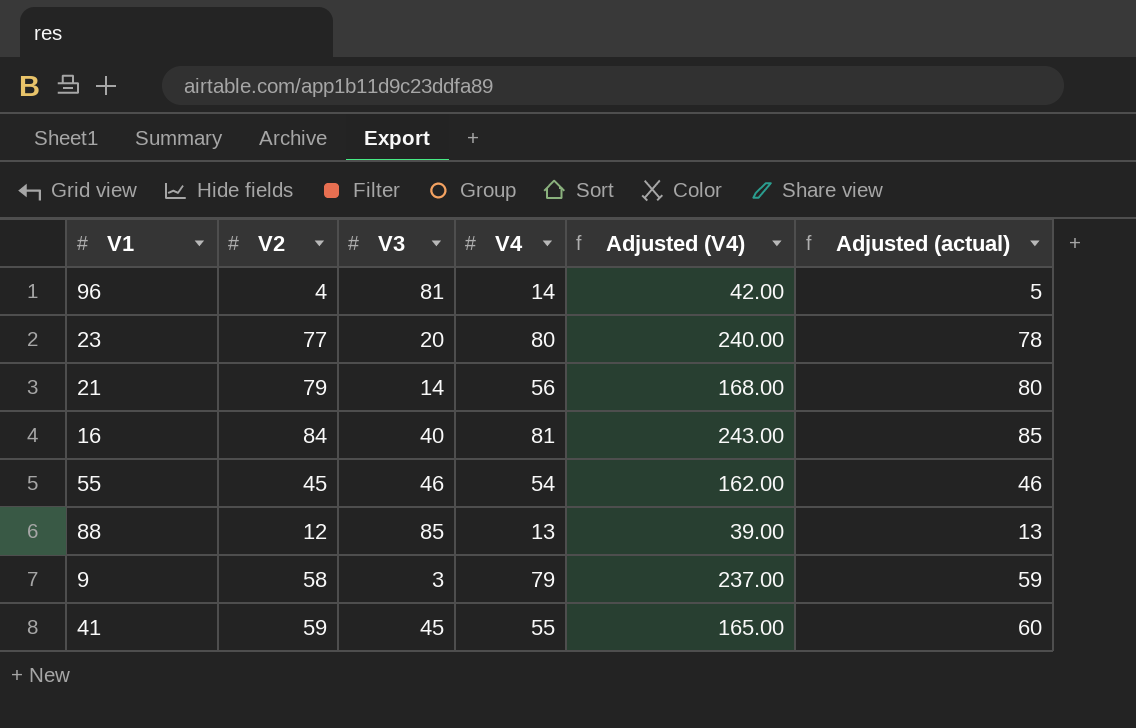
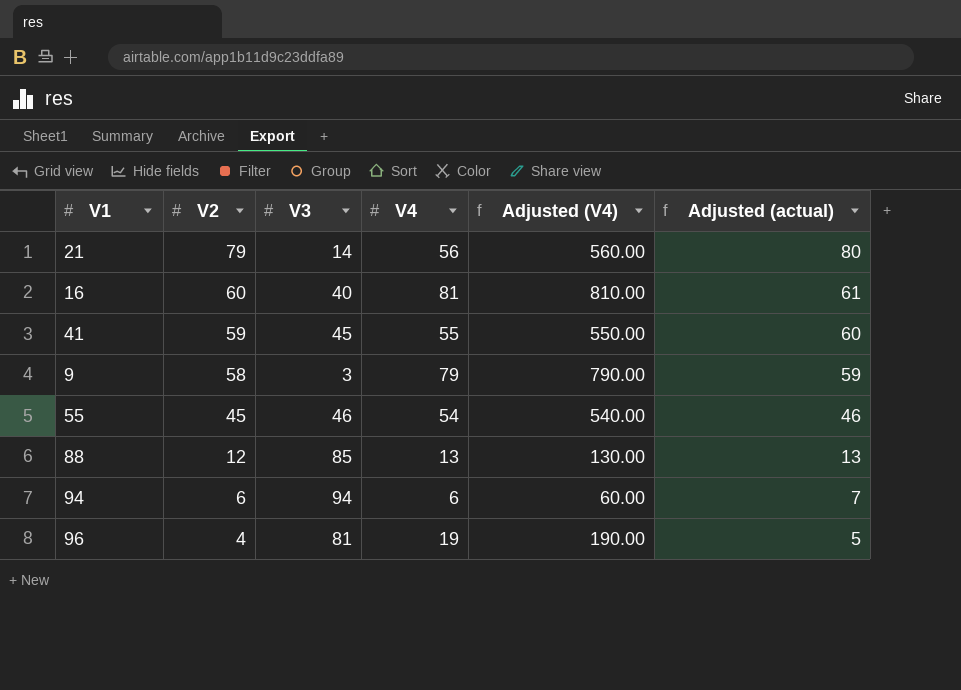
row order: none -> V2 descending
column Adjusted (V4) | formula: [V4] * 3 -> [V4] * 10
row 23: 77 | 20 | 80 | 240.00 | 78 -> none
16 | V2: 84 -> 60
16 | Adjusted (actual): 85 -> 61
row 94: none -> 6 | 94 | 6 | 60.00 | 7
96 | V4: 14 -> 19

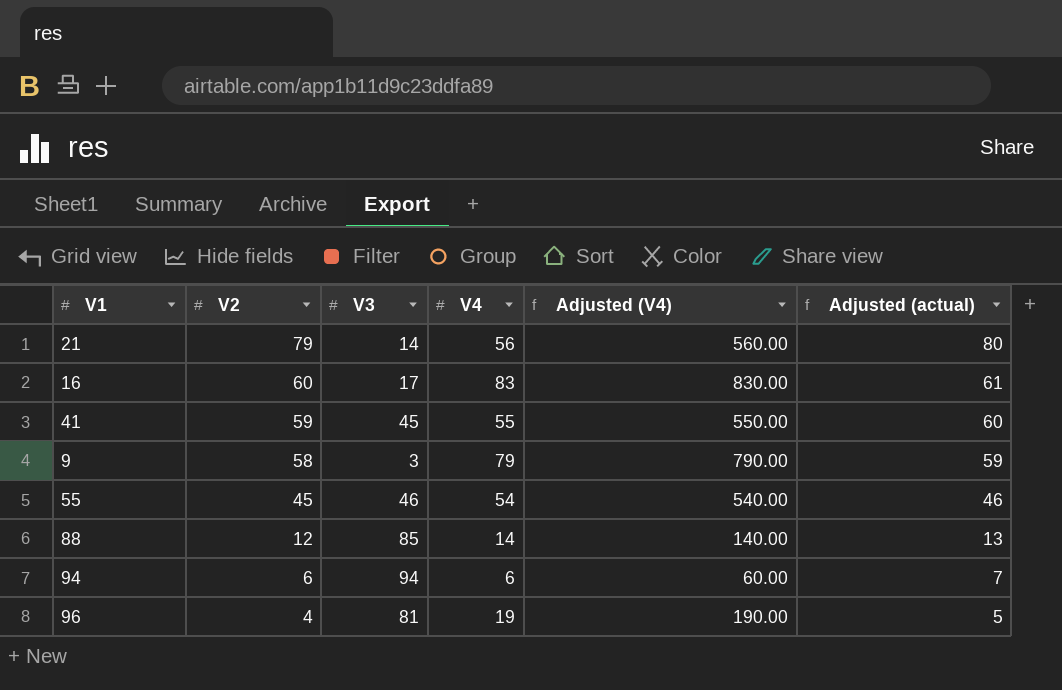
16 | V3: 40 -> 17
16 | V4: 81 -> 83
16 | Adjusted (V4): 810.00 -> 830.00
88 | V4: 13 -> 14
88 | Adjusted (V4): 130.00 -> 140.00

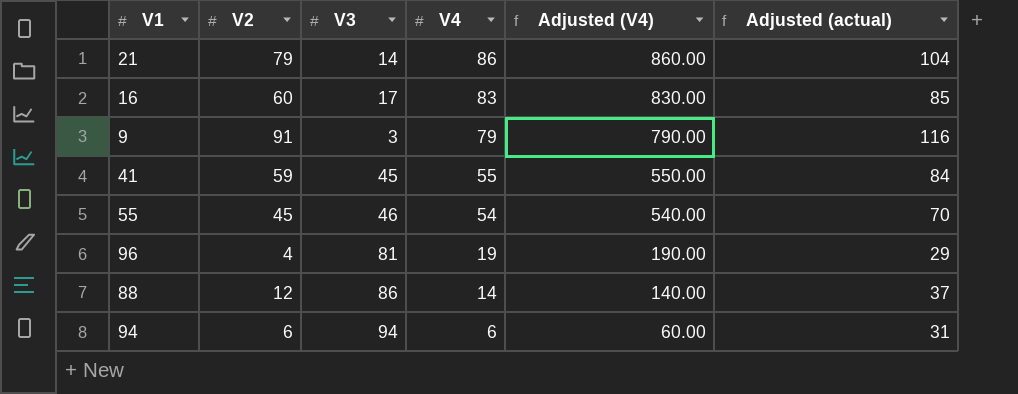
row order: V2 descending -> V4 descending
column Adjusted (actual) | formula: [V2] + 1 -> [V2] + 25
21 | V4: 56 -> 86
21 | Adjusted (V4): 560.00 -> 860.00
9 | V2: 58 -> 91
88 | V3: 85 -> 86

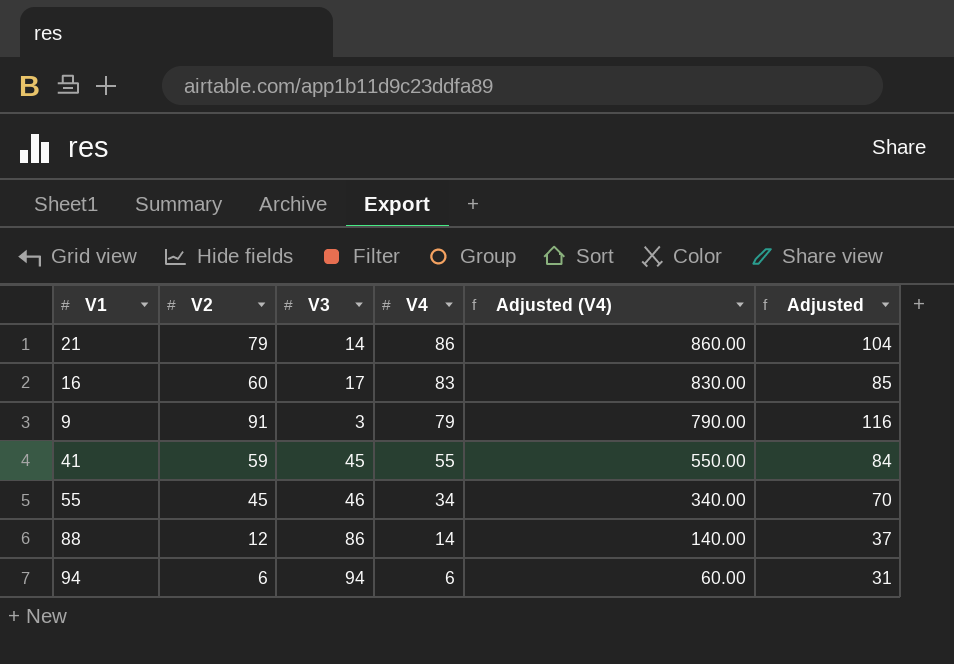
column name: Adjusted (actual) -> Adjusted
row 96: 4 | 81 | 19 | 190.00 | 29 -> none
55 | V4: 54 -> 34
55 | Adjusted (V4): 540.00 -> 340.00

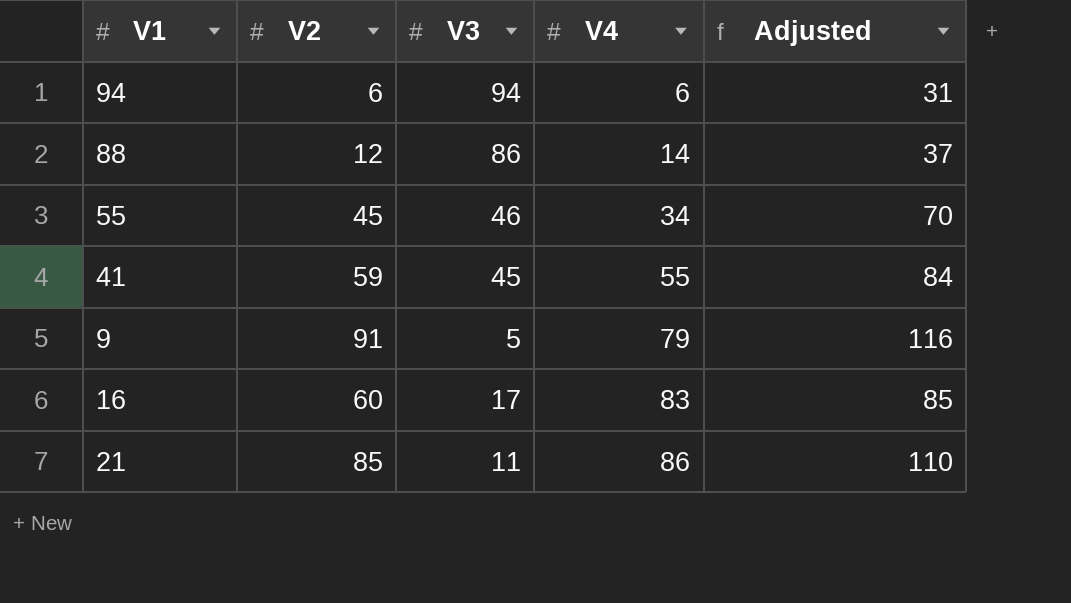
row order: V4 descending -> V4 ascending
column Adjusted (V4) | formula: [V4] * 10 -> none
9 | V3: 3 -> 5
21 | V2: 79 -> 85
21 | V3: 14 -> 11
21 | Adjusted: 104 -> 110

